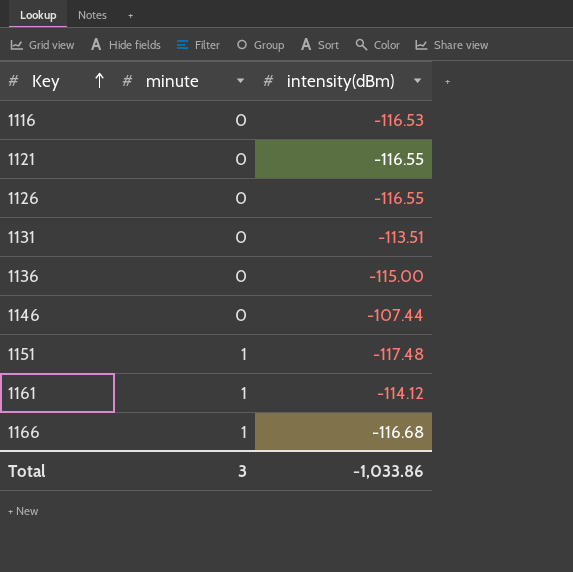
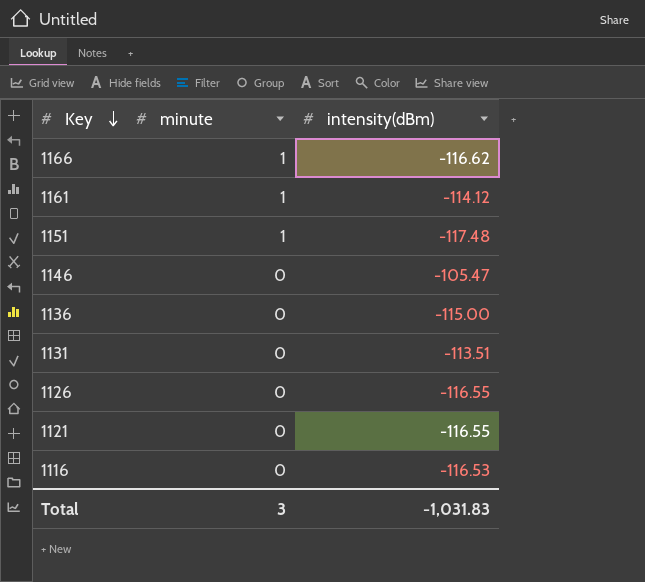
row order: Key ascending -> Key descending
1166 | intensity(dBm): -116.68 -> -116.62
1146 | intensity(dBm): -107.44 -> -105.47
Total | intensity(dBm): -1,033.86 -> -1,031.83

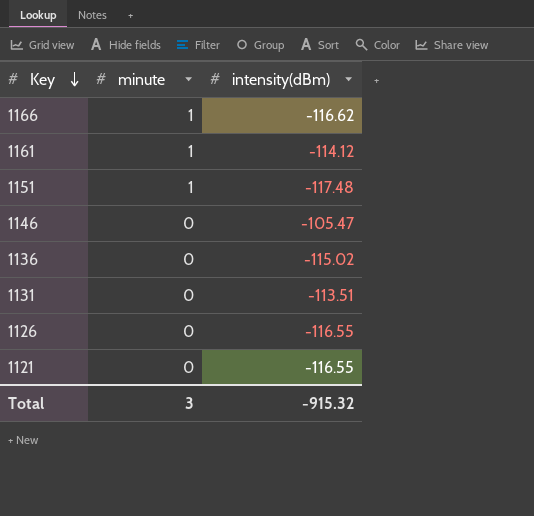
row 1116: 0 | -116.53 -> none
1136 | intensity(dBm): -115.00 -> -115.02
Total | intensity(dBm): -1,031.83 -> -915.32

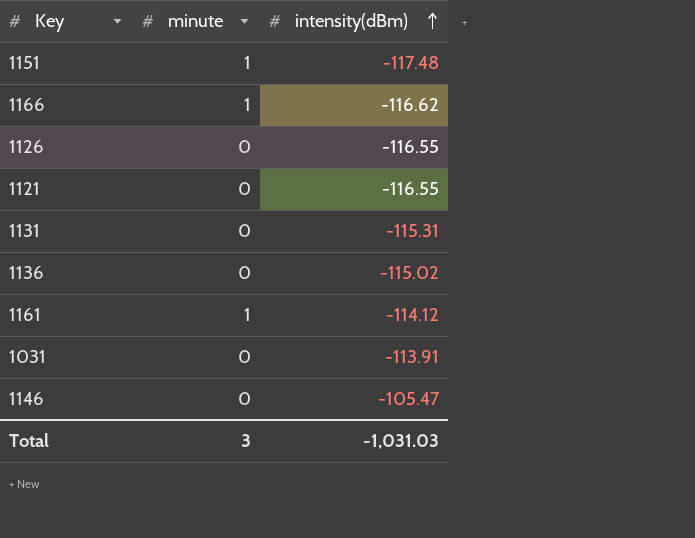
row order: Key descending -> intensity(dBm) ascending
1131 | intensity(dBm): -113.51 -> -115.31
row 1031: none -> 0 | -113.91
Total | intensity(dBm): -915.32 -> -1,031.03

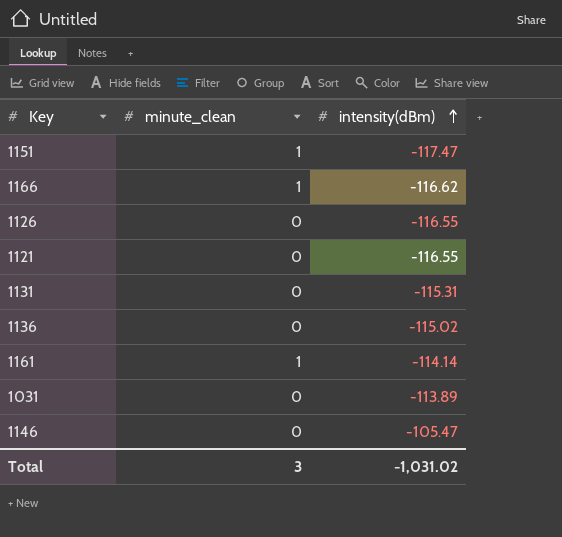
column name: minute -> minute_clean
1151 | intensity(dBm): -117.48 -> -117.47
1161 | intensity(dBm): -114.12 -> -114.14
1031 | intensity(dBm): -113.91 -> -113.89
Total | intensity(dBm): -1,031.03 -> -1,031.02

